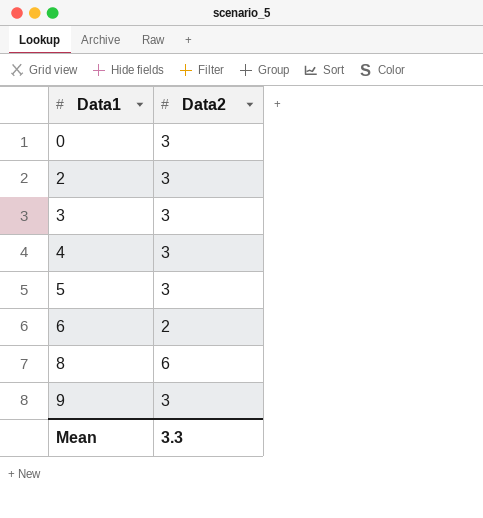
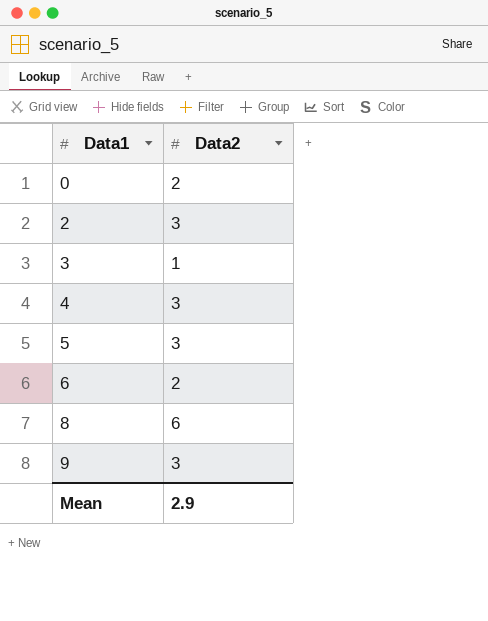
0 | Data2: 3 -> 2
3 | Data2: 3 -> 1
Mean | Data2: 3.3 -> 2.9

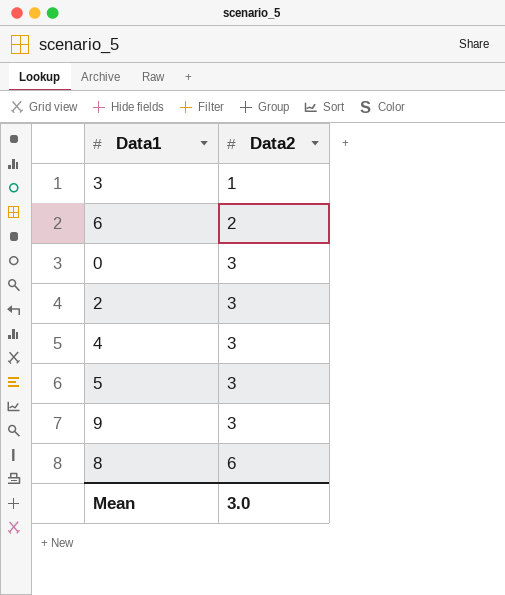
row order: Data1 ascending -> Data2 ascending
0 | Data2: 2 -> 3
Mean | Data2: 2.9 -> 3.0

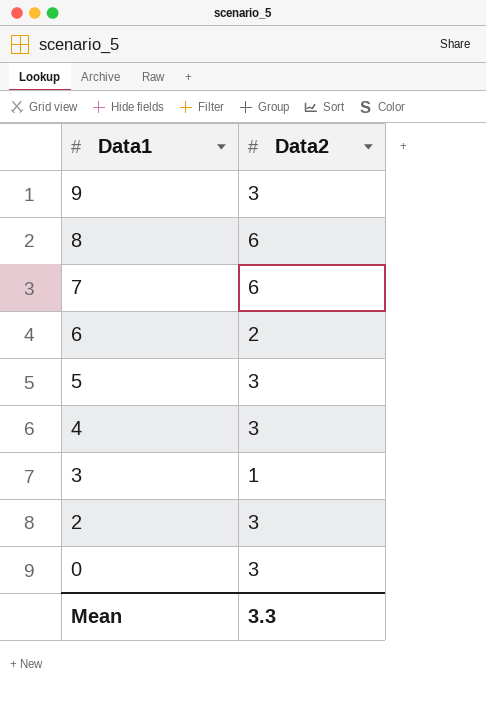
row order: Data2 ascending -> Data1 descending
row 7: none -> 6
Mean | Data2: 3.0 -> 3.3

